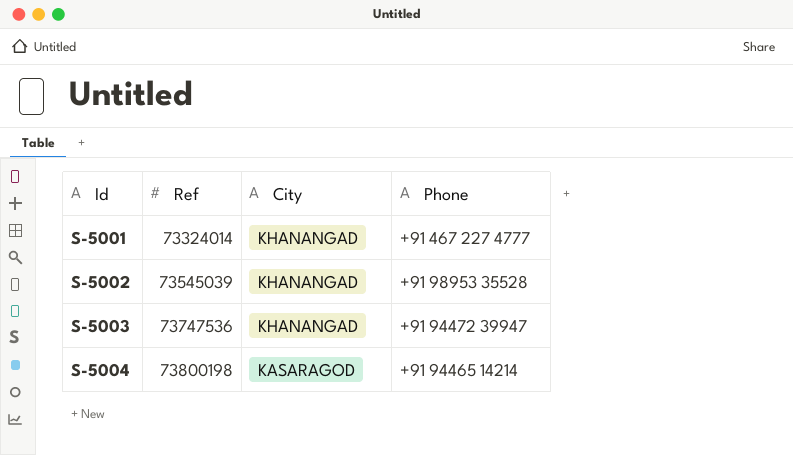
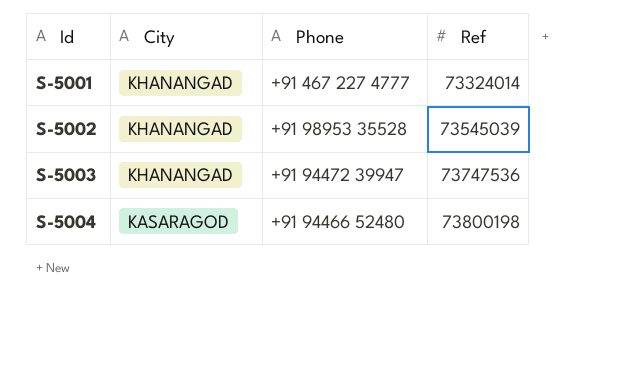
column Ref | position: 2 -> 4
S-5004 | Phone: +91 94465 14214 -> +91 94466 52480

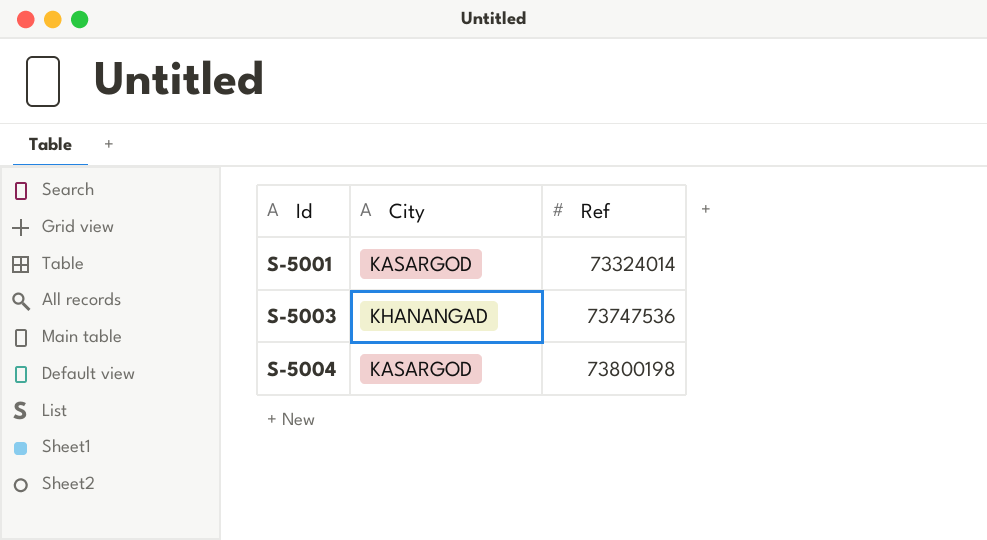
column Phone | position: 3 -> none
row S-5002: KHANANGAD | +91 98953 35528 | 73545039 -> none
S-5001 | City: KHANANGAD -> KASARGOD
S-5004 | City: KASARAGOD -> KASARGOD

